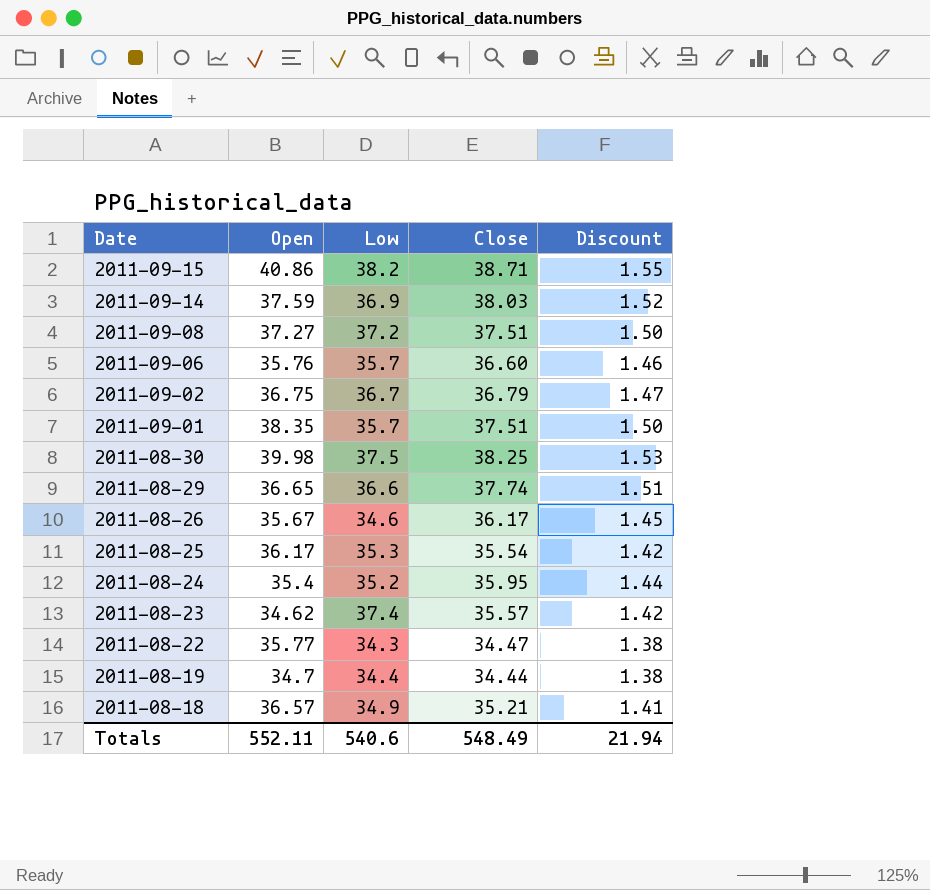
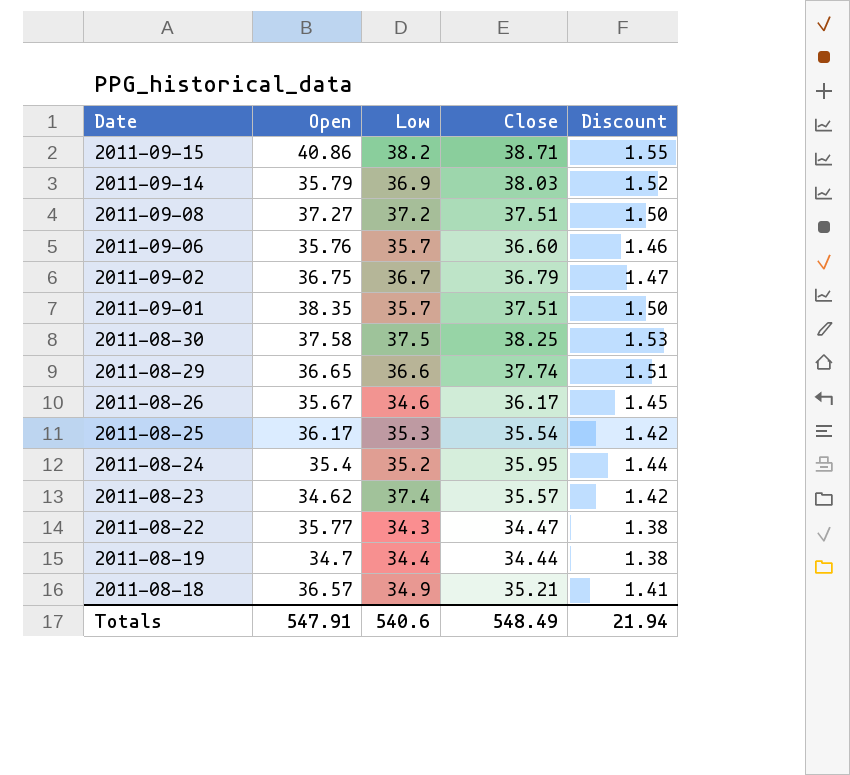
2011-09-14 | Open: 37.59 -> 35.79
2011-08-30 | Open: 39.98 -> 37.58
Totals | Open: 552.11 -> 547.91

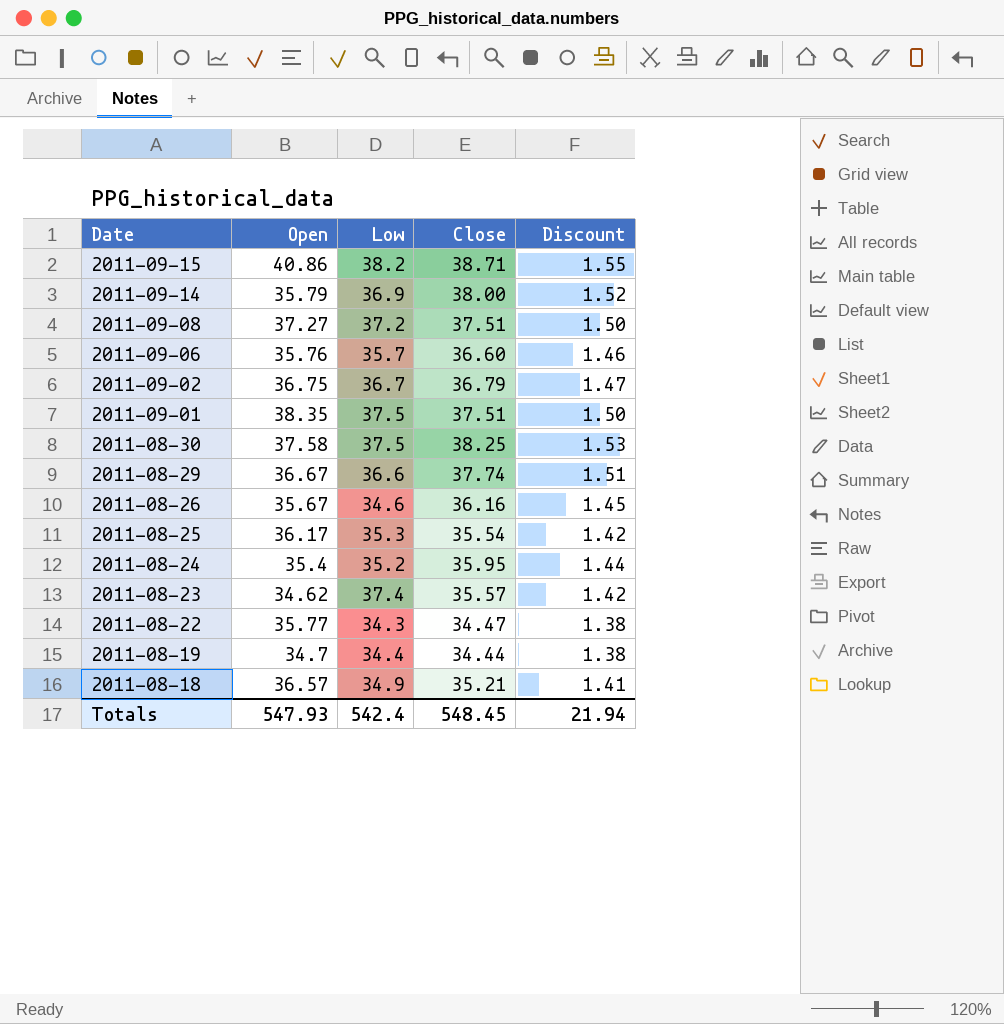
2011-09-14 | Close: 38.03 -> 38.00
2011-09-01 | Low: 35.7 -> 37.5
2011-08-29 | Open: 36.65 -> 36.67
2011-08-26 | Close: 36.17 -> 36.16
Totals | Open: 547.91 -> 547.93
Totals | Low: 540.6 -> 542.4
Totals | Close: 548.49 -> 548.45

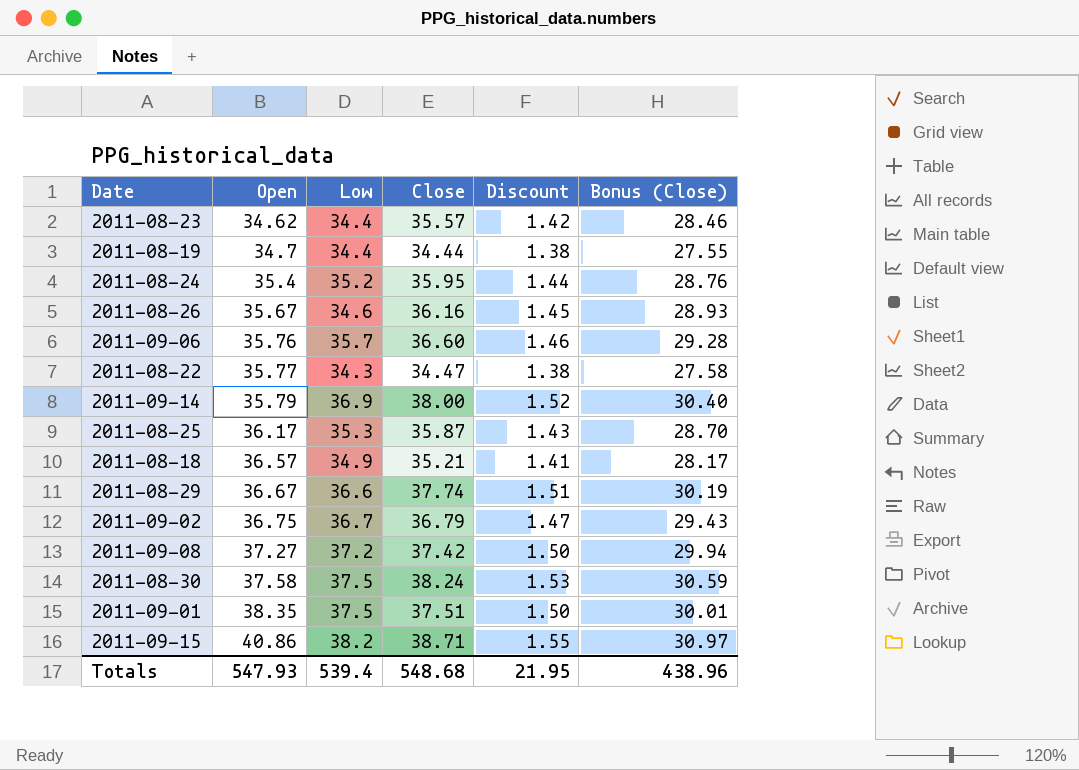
row order: Date descending -> Open ascending
column Bonus (Close) | formula: none -> [Close] * 0.8
2011-08-23 | Low: 37.4 -> 34.4
2011-08-25 | Close: 35.54 -> 35.87
2011-08-25 | Discount: 1.42 -> 1.43
2011-09-08 | Close: 37.51 -> 37.42
2011-08-30 | Close: 38.25 -> 38.24
Totals | Low: 542.4 -> 539.4
Totals | Close: 548.45 -> 548.68
Totals | Discount: 21.94 -> 21.95

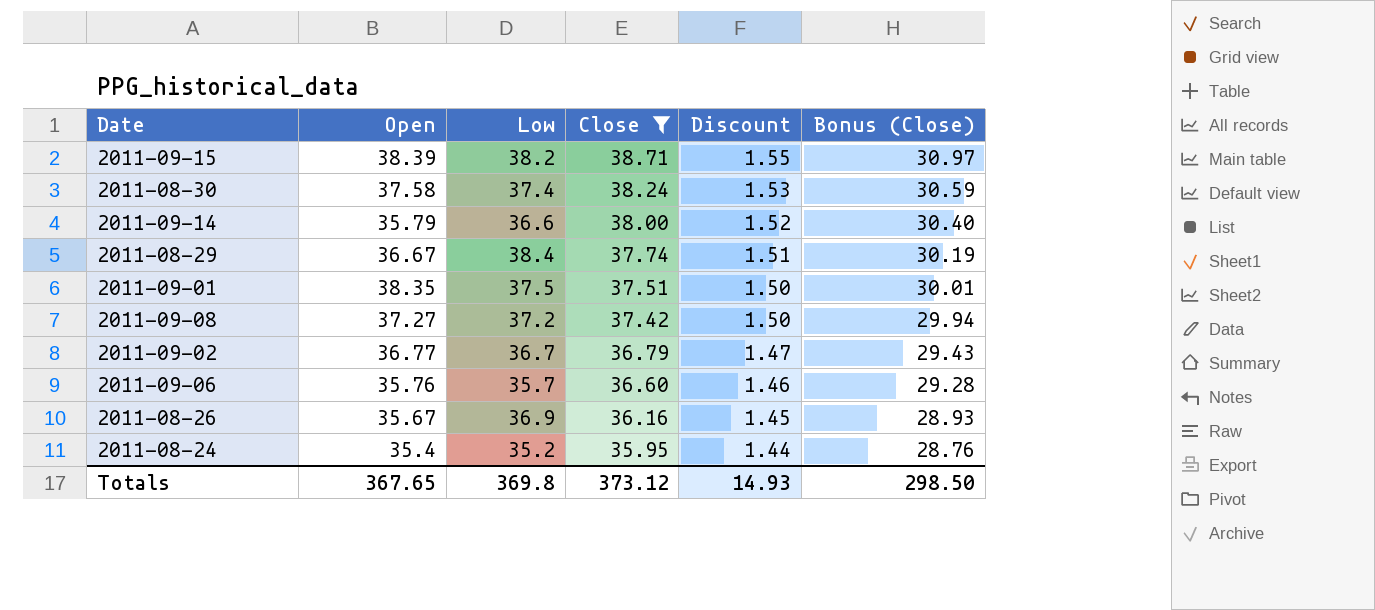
filter: none -> Close >= 35.95
row order: Open ascending -> Close descending
2011-09-15 | Open: 40.86 -> 38.39
2011-08-30 | Low: 37.5 -> 37.4
2011-09-14 | Low: 36.9 -> 36.6
2011-08-29 | Low: 36.6 -> 38.4
2011-09-02 | Open: 36.75 -> 36.77
2011-08-26 | Low: 34.6 -> 36.9
Totals | Open: 547.93 -> 367.65
Totals | Low: 539.4 -> 369.8
Totals | Close: 548.68 -> 373.12
Totals | Discount: 21.95 -> 14.93
Totals | Bonus (Close): 438.96 -> 298.50

